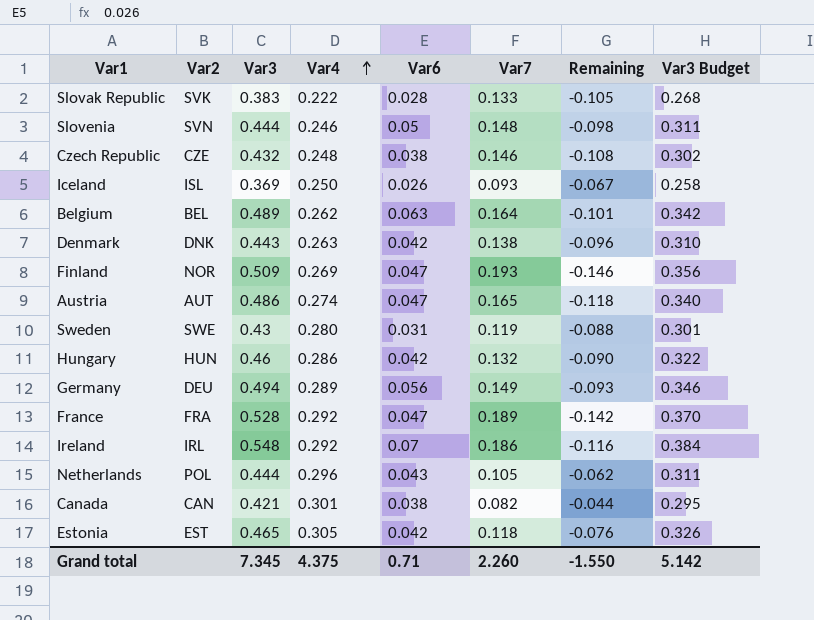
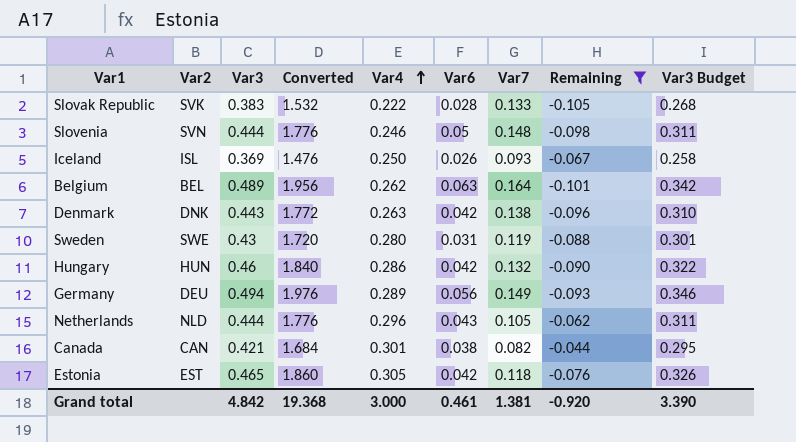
filter: none -> Remaining >= -0.105
column Converted | formula: none -> [Var3] * 4
Netherlands | Var2: POL -> NLD
Grand total | Var3: 7.345 -> 4.842
Grand total | Var4: 4.375 -> 3.000
Grand total | Var6: 0.71 -> 0.461
Grand total | Var7: 2.260 -> 1.381
Grand total | Remaining: -1.550 -> -0.920
Grand total | Var3 Budget: 5.142 -> 3.390

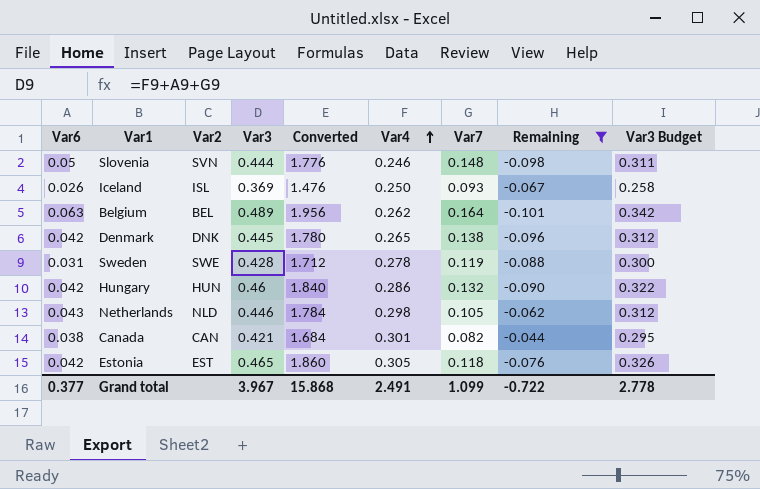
column Var6 | position: 6 -> 1
row Slovak Republic: SVK | 0.383 | 1.532 | 0.222 | 0.028 | 0.133 | -0.105 | 0.268 -> none
row Germany: DEU | 0.494 | 1.976 | 0.289 | 0.056 | 0.149 | -0.093 | 0.346 -> none
Denmark | Var3: 0.443 -> 0.445
Denmark | Converted: 1.772 -> 1.780
Denmark | Var4: 0.263 -> 0.265
Denmark | Var3 Budget: 0.310 -> 0.312
Sweden | Var3: 0.43 -> 0.428
Sweden | Converted: 1.720 -> 1.712
Sweden | Var4: 0.280 -> 0.278
Sweden | Var3 Budget: 0.301 -> 0.300
Netherlands | Var3: 0.444 -> 0.446
Netherlands | Converted: 1.776 -> 1.784
Netherlands | Var4: 0.296 -> 0.298
Netherlands | Var3 Budget: 0.311 -> 0.312
Grand total | Var6: 0.461 -> 0.377
Grand total | Var3: 4.842 -> 3.967
Grand total | Converted: 19.368 -> 15.868
Grand total | Var4: 3.000 -> 2.491
Grand total | Var7: 1.381 -> 1.099
Grand total | Remaining: -0.920 -> -0.722
Grand total | Var3 Budget: 3.390 -> 2.778

